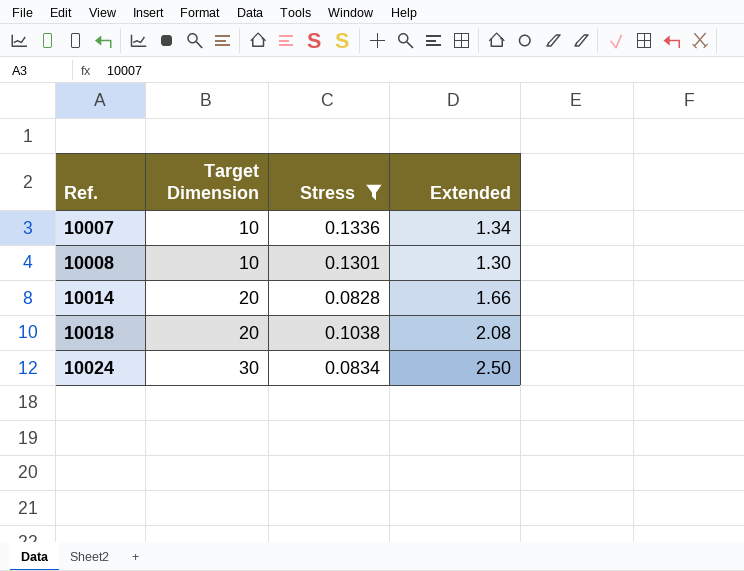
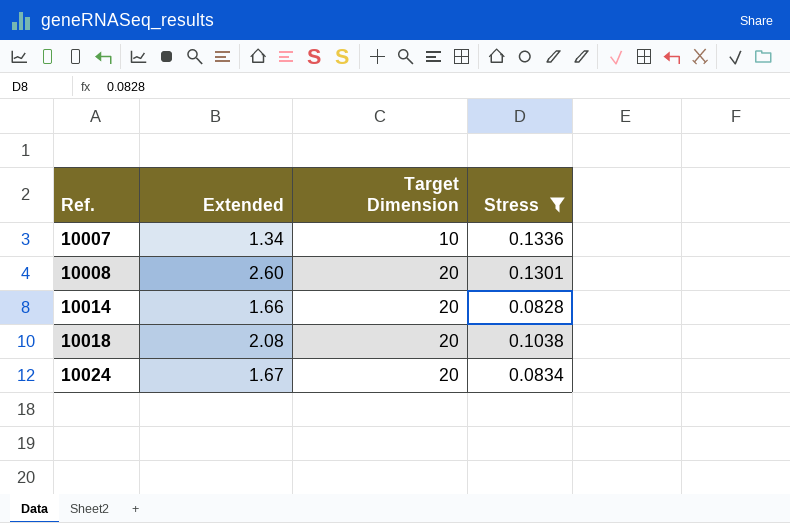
column Extended | position: 4 -> 2
10008 | Extended: 1.30 -> 2.60
10008 | Target Dimension: 10 -> 20
10024 | Extended: 2.50 -> 1.67
10024 | Target Dimension: 30 -> 20

